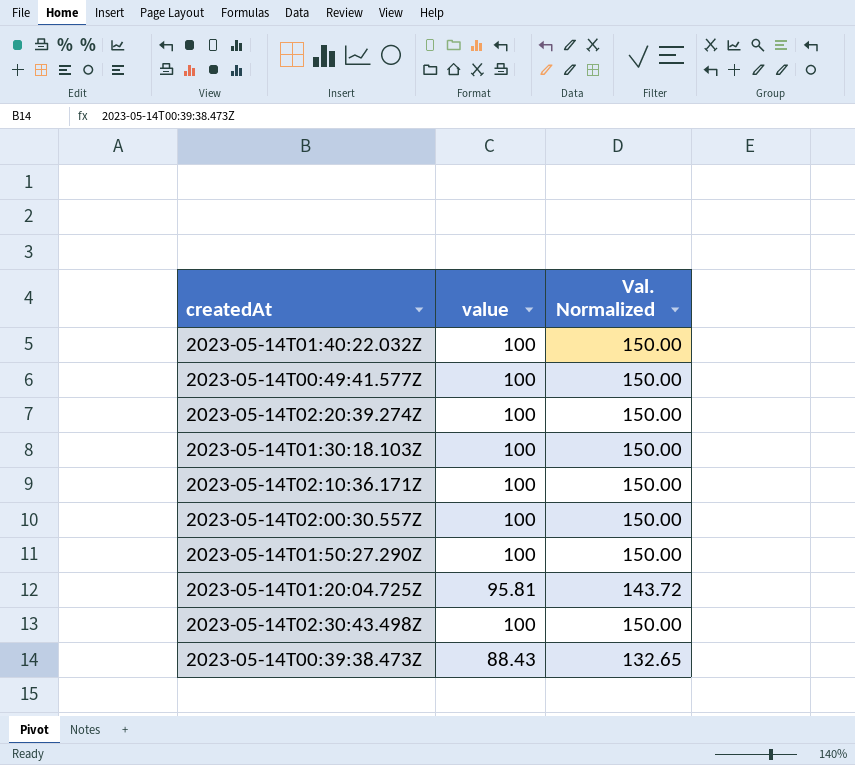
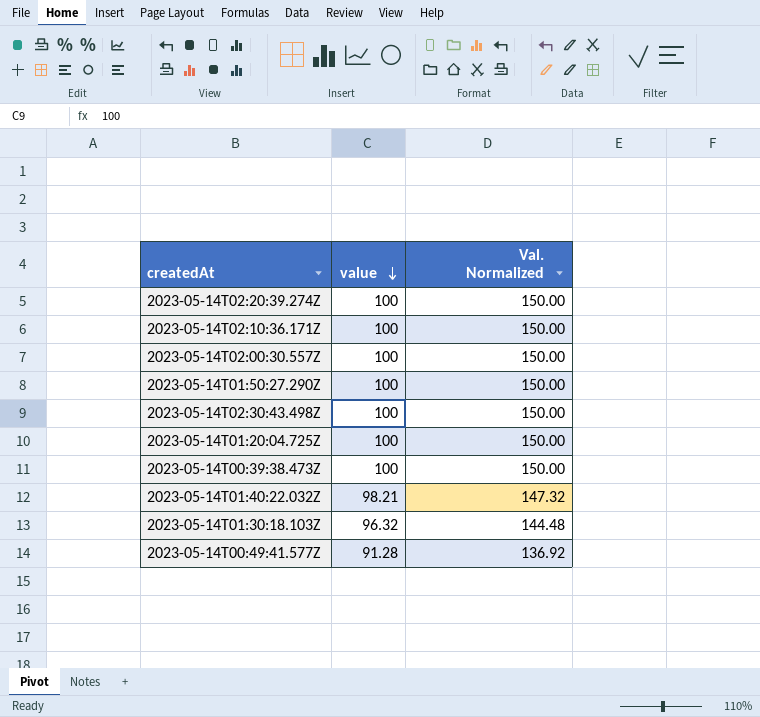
row order: none -> value descending
2023-05-14T01:20:04.725Z | value: 95.81 -> 100
2023-05-14T01:20:04.725Z | Val. Normalized: 143.72 -> 150.00
2023-05-14T00:39:38.473Z | value: 88.43 -> 100
2023-05-14T00:39:38.473Z | Val. Normalized: 132.65 -> 150.00
2023-05-14T01:40:22.032Z | value: 100 -> 98.21
2023-05-14T01:40:22.032Z | Val. Normalized: 150.00 -> 147.32
2023-05-14T01:30:18.103Z | value: 100 -> 96.32
2023-05-14T01:30:18.103Z | Val. Normalized: 150.00 -> 144.48
2023-05-14T00:49:41.577Z | value: 100 -> 91.28
2023-05-14T00:49:41.577Z | Val. Normalized: 150.00 -> 136.92

